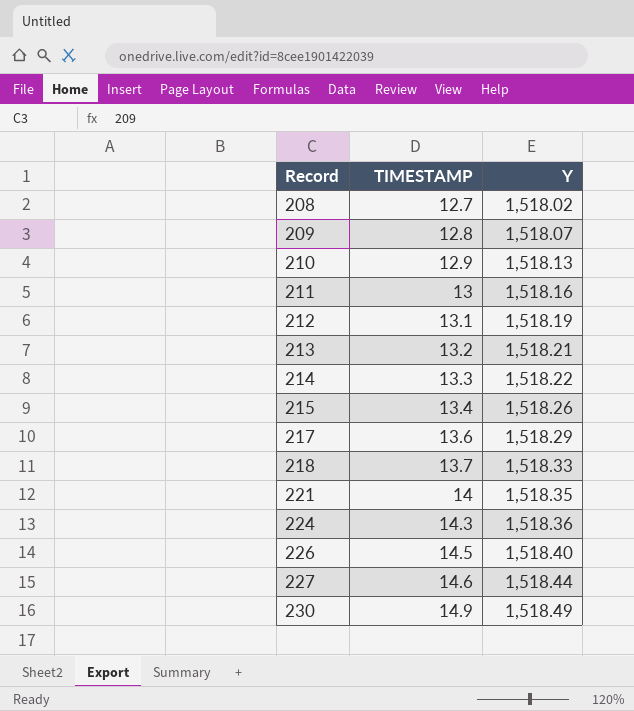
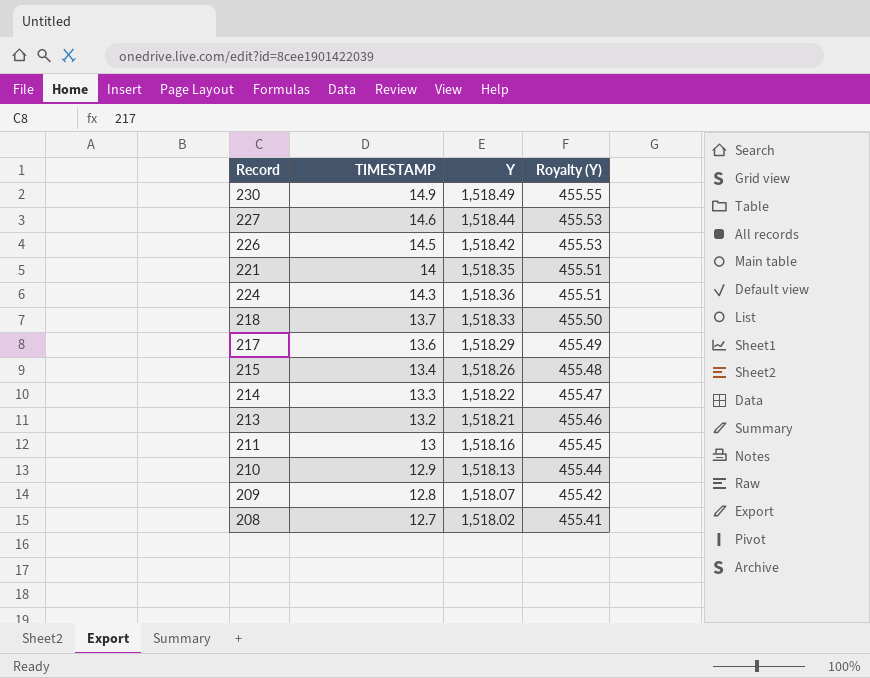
row order: Record ascending -> Royalty (Y) descending
column Royalty (Y) | formula: none -> [Y] * 0.3
row 212: 13.1 | 1,518.19 -> none
226 | Y: 1,518.40 -> 1,518.42

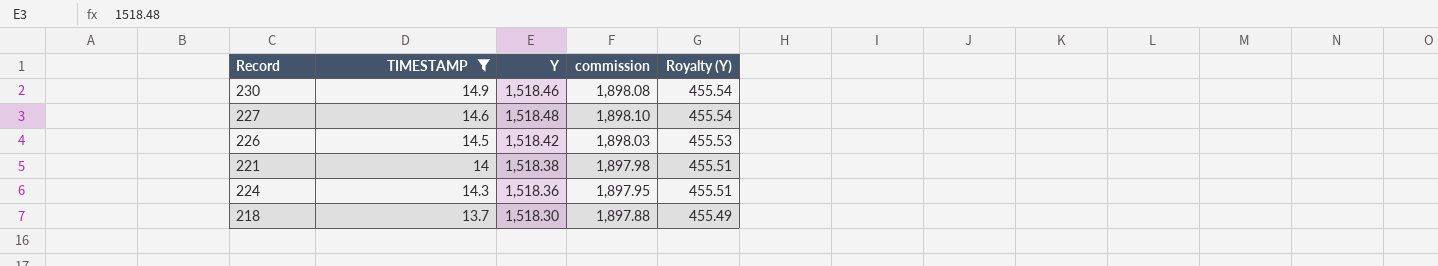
filter: none -> TIMESTAMP >= 13.7
column commission | formula: none -> [Y] * 1.25
230 | Y: 1,518.49 -> 1,518.46
230 | Royalty (Y): 455.55 -> 455.54
227 | Y: 1,518.44 -> 1,518.48
227 | Royalty (Y): 455.53 -> 455.54
221 | Y: 1,518.35 -> 1,518.38
218 | Y: 1,518.33 -> 1,518.30
218 | Royalty (Y): 455.50 -> 455.49

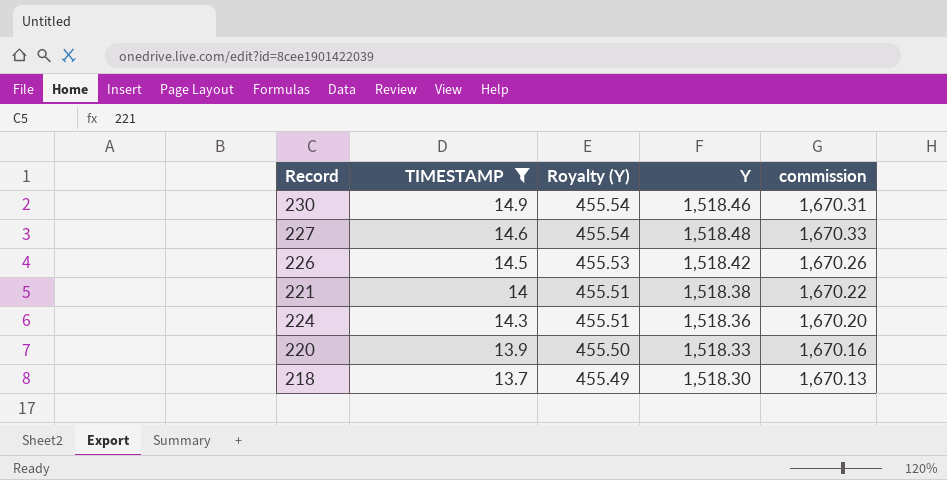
column Royalty (Y) | position: 5 -> 3
column commission | formula: [Y] * 1.25 -> [Y] * 1.1
row 220: none -> 13.9 | 455.50 | 1,518.33 | 1,670.16

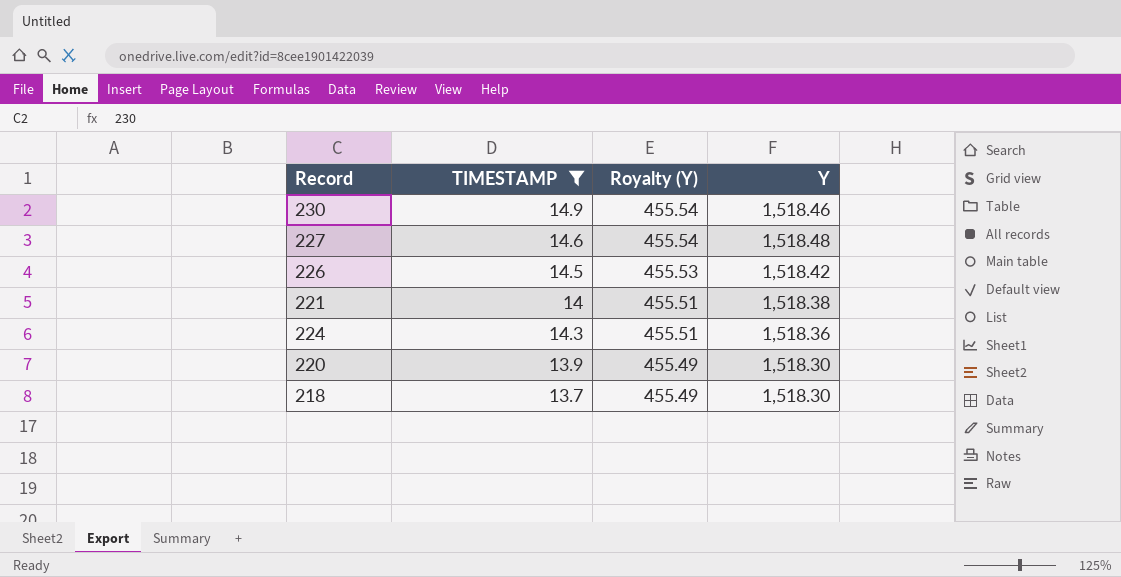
column commission | formula: [Y] * 1.1 -> none
220 | Royalty (Y): 455.50 -> 455.49
220 | Y: 1,518.33 -> 1,518.30

